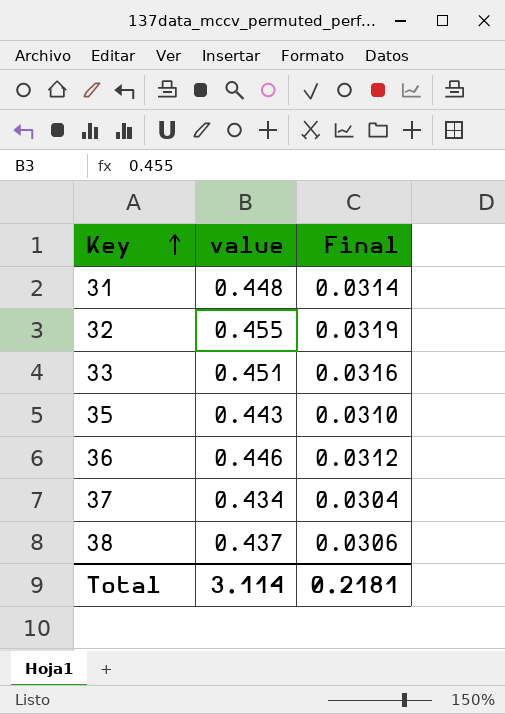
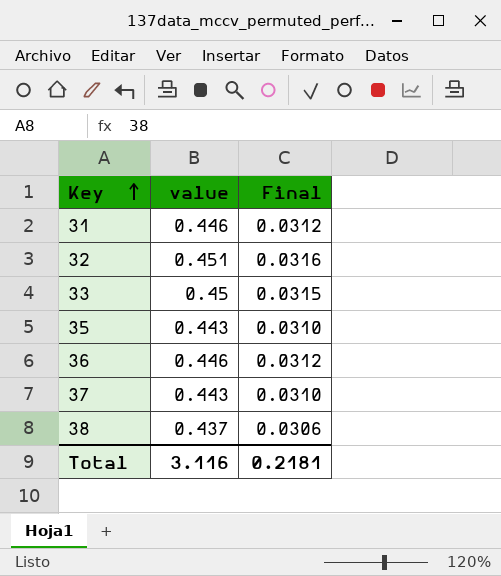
31 | value: 0.448 -> 0.446
31 | Final: 0.0314 -> 0.0312
32 | value: 0.455 -> 0.451
32 | Final: 0.0319 -> 0.0316
33 | value: 0.451 -> 0.45
33 | Final: 0.0316 -> 0.0315
37 | value: 0.434 -> 0.443
37 | Final: 0.0304 -> 0.0310
Total | value: 3.114 -> 3.116

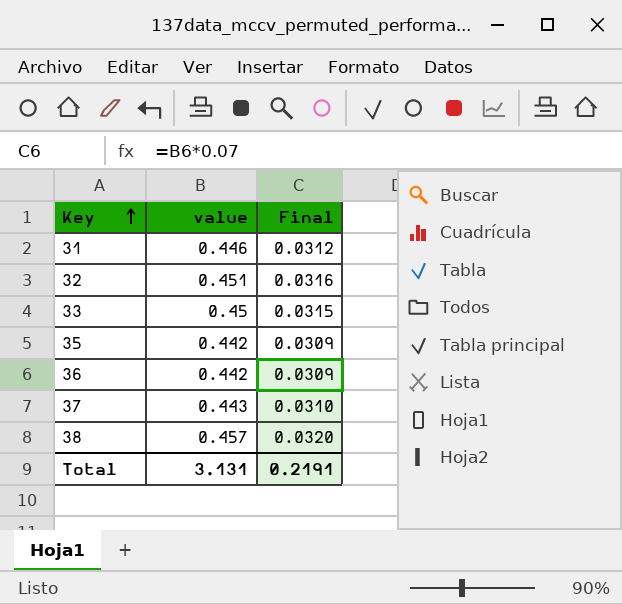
35 | value: 0.443 -> 0.442
35 | Final: 0.0310 -> 0.0309
36 | value: 0.446 -> 0.442
36 | Final: 0.0312 -> 0.0309
38 | value: 0.437 -> 0.457
38 | Final: 0.0306 -> 0.0320
Total | value: 3.116 -> 3.131
Total | Final: 0.2181 -> 0.2191

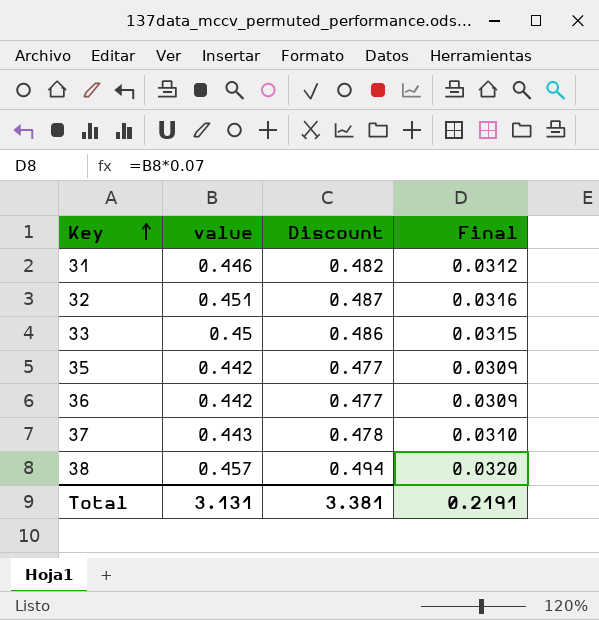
column Discount | formula: none -> [value] * 1.08

